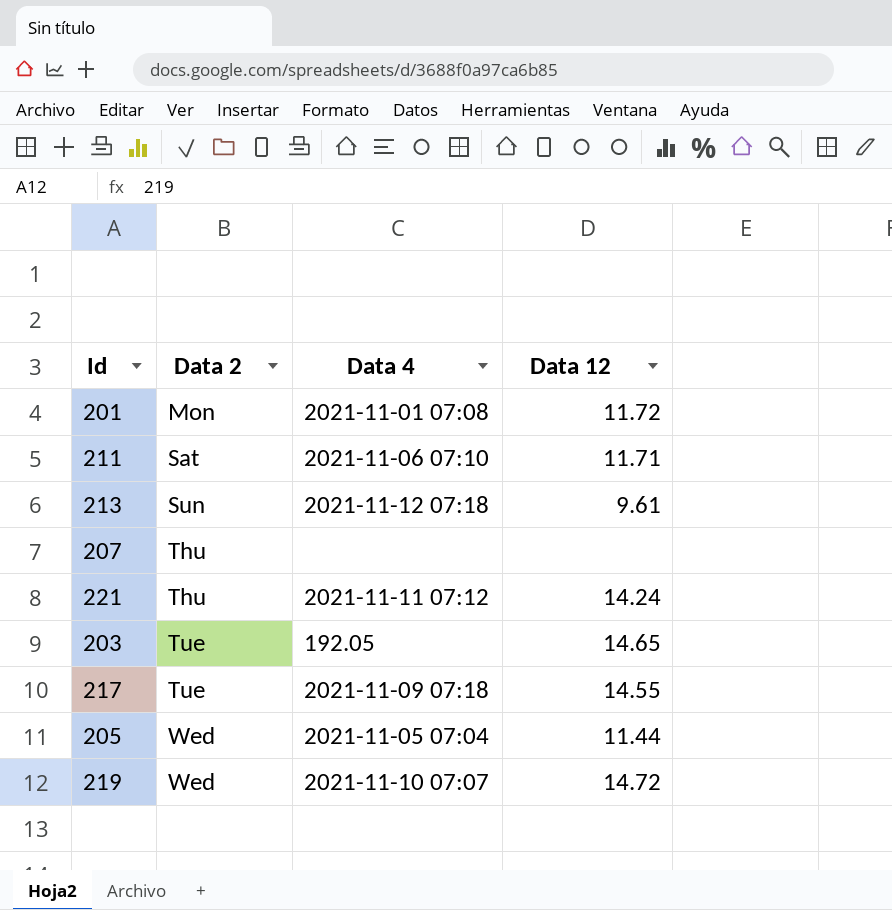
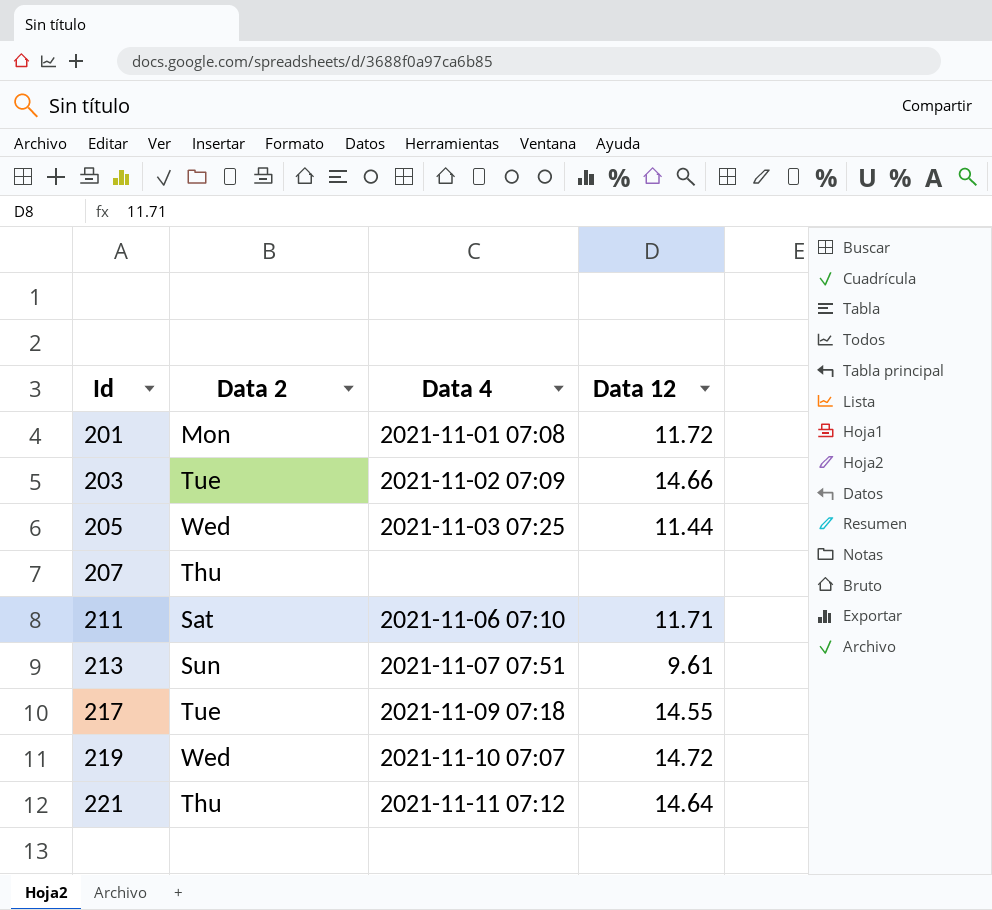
row order: Data 2 ascending -> Id ascending
203 | Data 4: 192.05 -> 2021-11-02 07:09
203 | Data 12: 14.65 -> 14.66
205 | Data 4: 2021-11-05 07:04 -> 2021-11-03 07:25
213 | Data 4: 2021-11-12 07:18 -> 2021-11-07 07:51
221 | Data 12: 14.24 -> 14.64

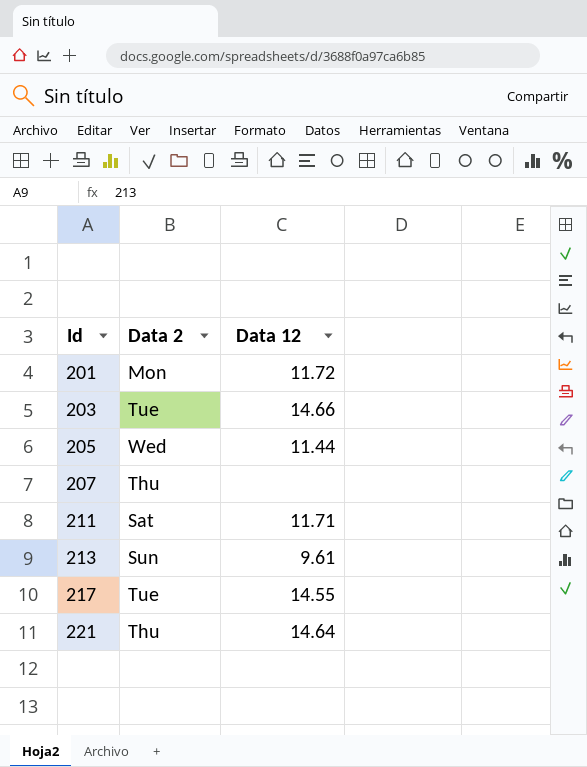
column Data 4 | position: 3 -> none
row 219: Wed | 2021-11-10 07:07 | 14.72 -> none

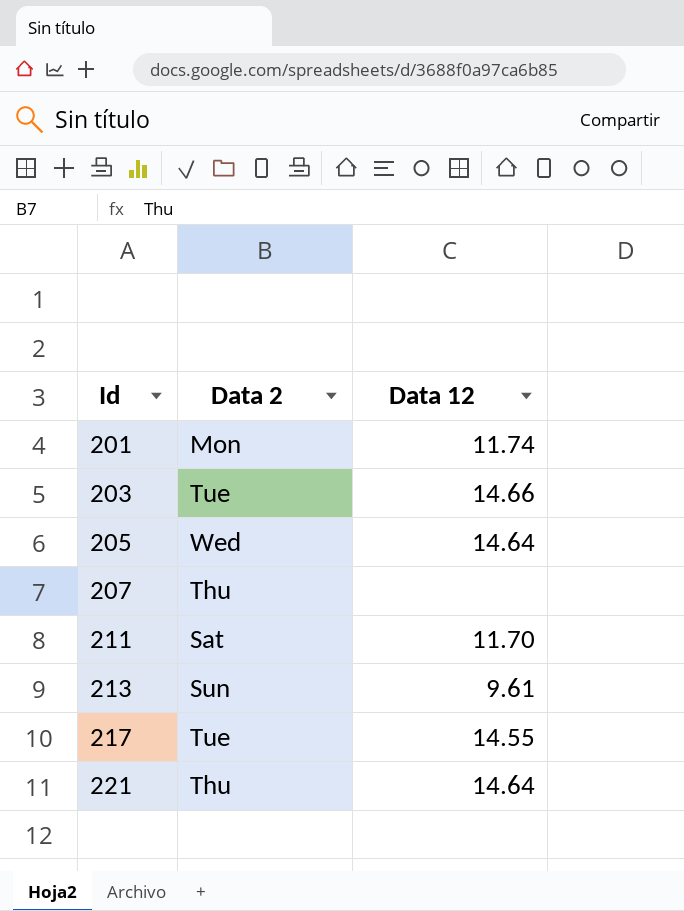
201 | Data 12: 11.72 -> 11.74
205 | Data 12: 11.44 -> 14.64
211 | Data 12: 11.71 -> 11.70

